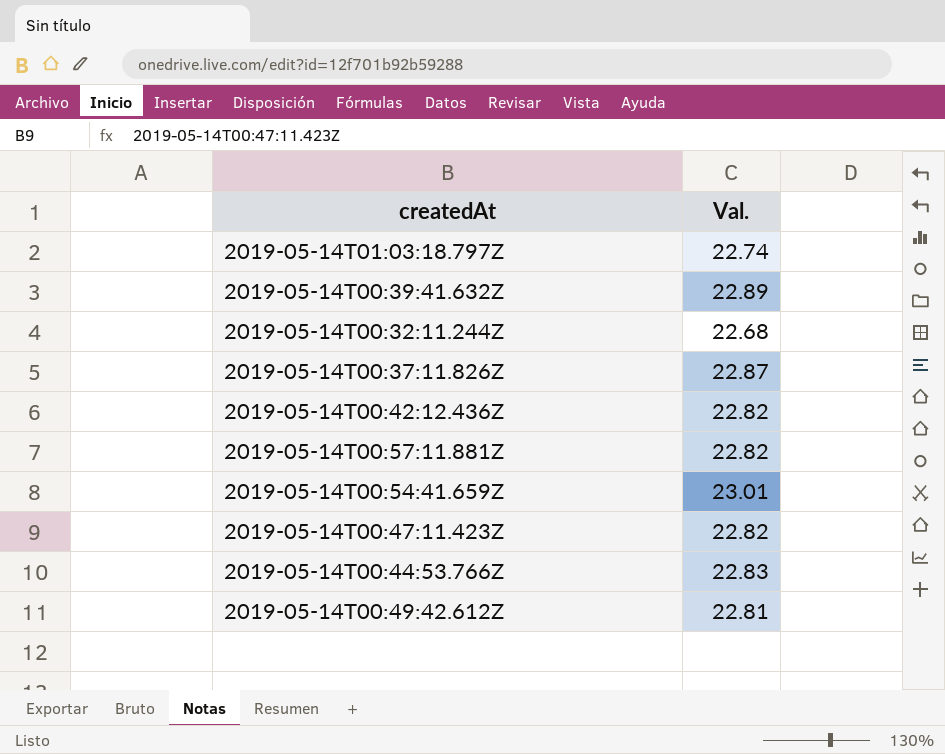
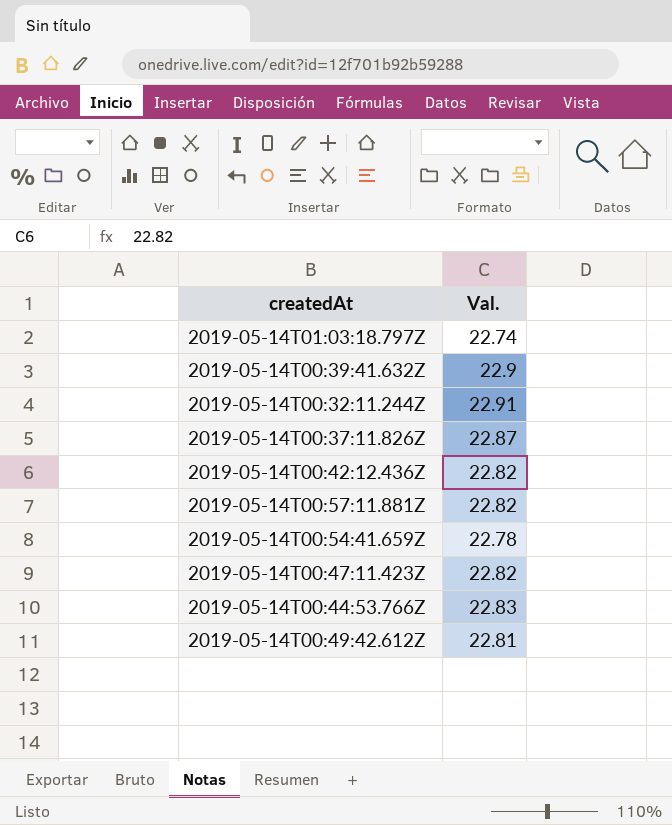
2019-05-14T00:39:41.632Z | Val.: 22.89 -> 22.9
2019-05-14T00:32:11.244Z | Val.: 22.68 -> 22.91
2019-05-14T00:54:41.659Z | Val.: 23.01 -> 22.78

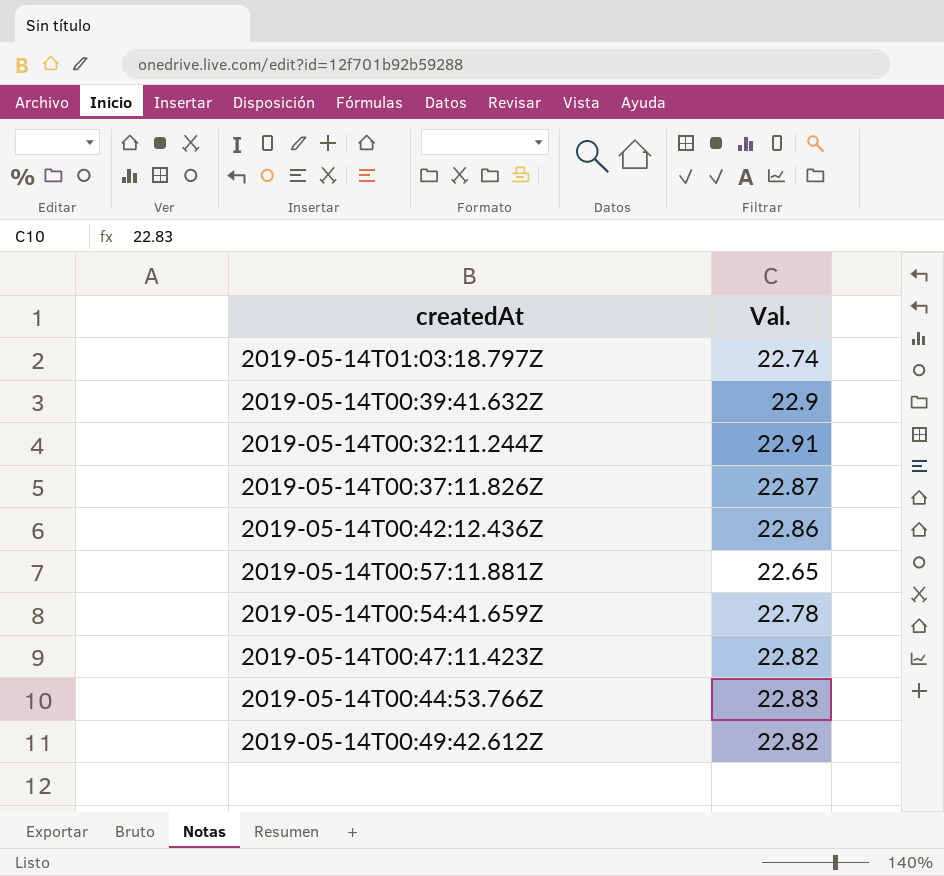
2019-05-14T00:42:12.436Z | Val.: 22.82 -> 22.86
2019-05-14T00:57:11.881Z | Val.: 22.82 -> 22.65
2019-05-14T00:49:42.612Z | Val.: 22.81 -> 22.82

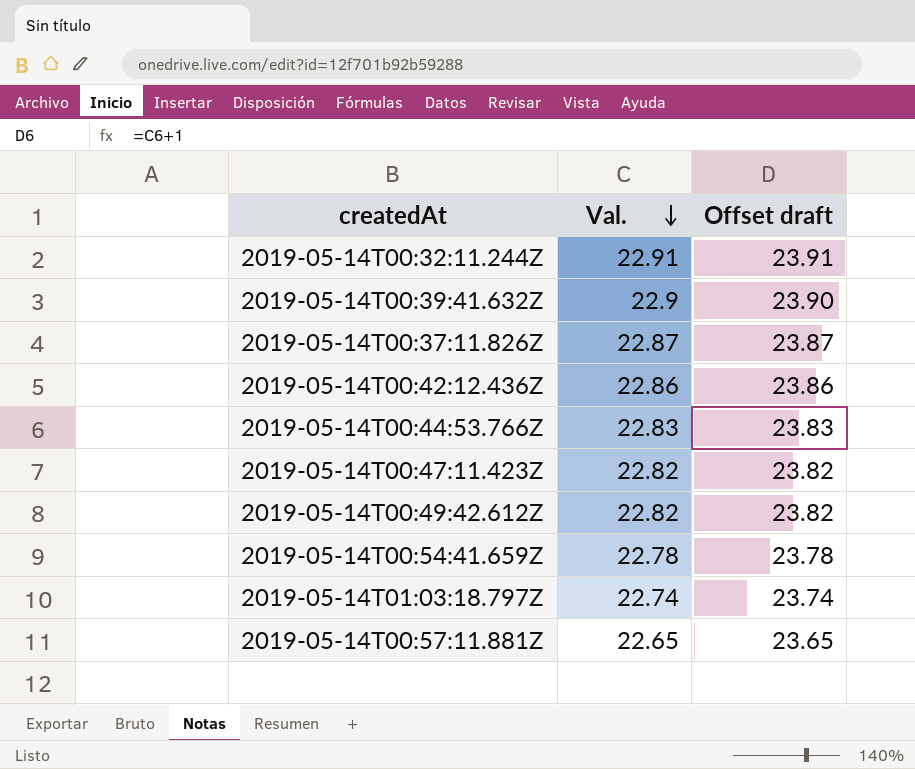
row order: none -> Val. descending
column Offset draft | formula: none -> [Val.] + 1

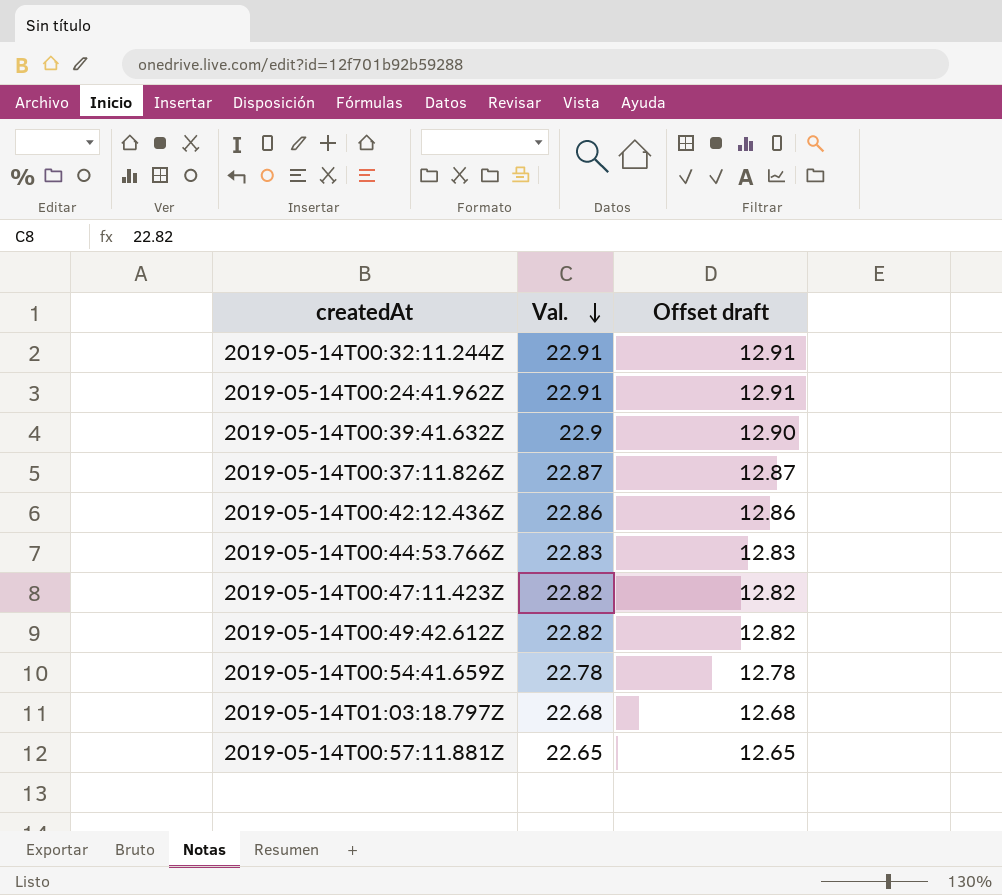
column Offset draft | formula: [Val.] + 1 -> [Val.] - 10
row 2019-05-14T00:24:41.962Z: none -> 22.91 | 12.91
2019-05-14T01:03:18.797Z | Val.: 22.74 -> 22.68

